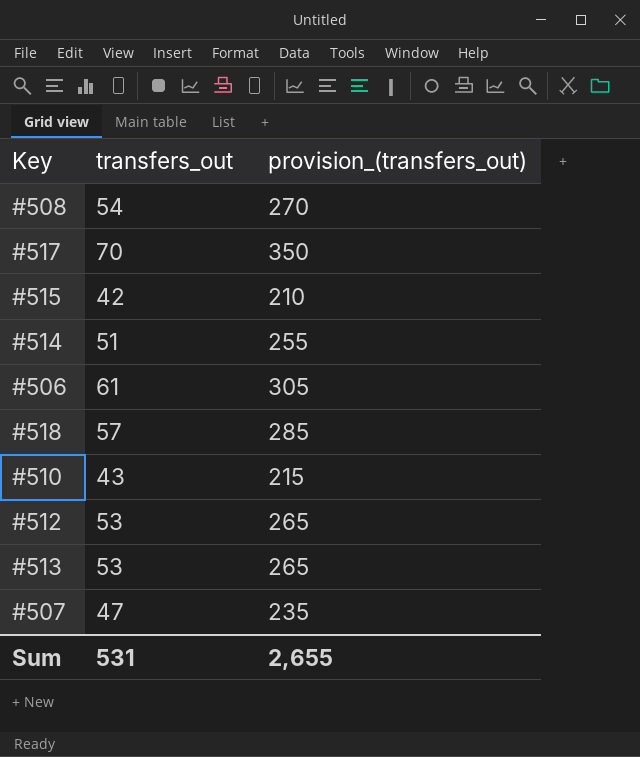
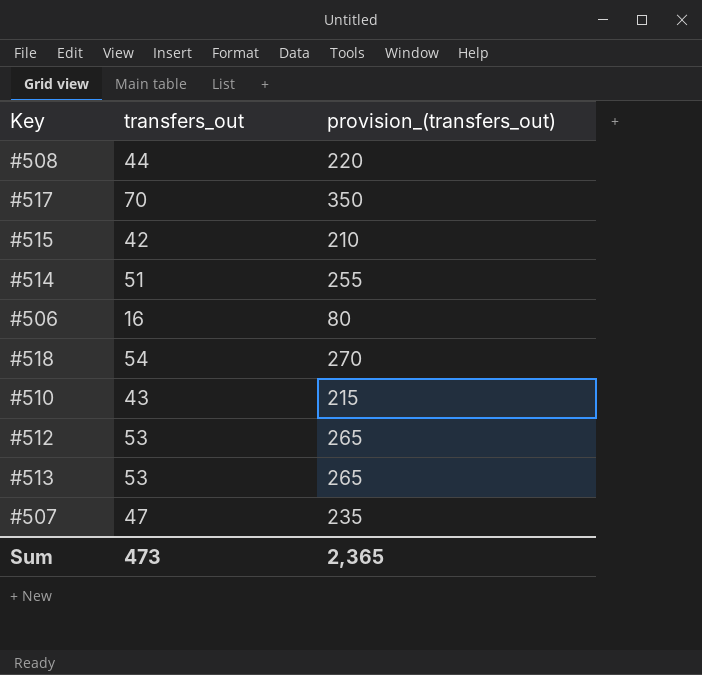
#508 | transfers_out: 54 -> 44
#508 | provision_(transfers_out): 270 -> 220
#506 | transfers_out: 61 -> 16
#506 | provision_(transfers_out): 305 -> 80
#518 | transfers_out: 57 -> 54
#518 | provision_(transfers_out): 285 -> 270
Sum | transfers_out: 531 -> 473
Sum | provision_(transfers_out): 2,655 -> 2,365

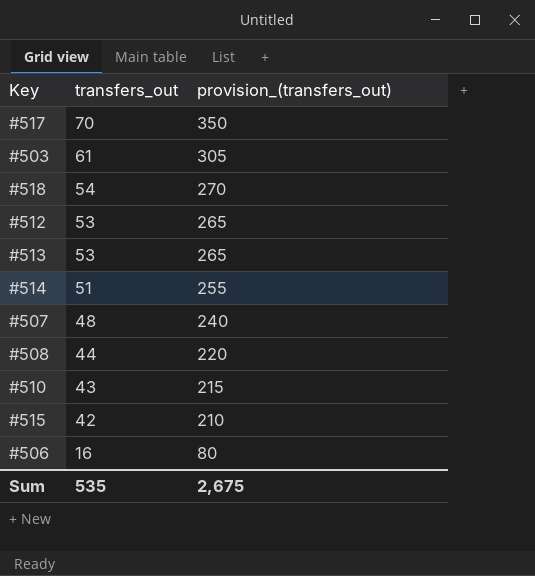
row order: none -> transfers_out descending
row #503: none -> 61 | 305
#507 | transfers_out: 47 -> 48
#507 | provision_(transfers_out): 235 -> 240
Sum | transfers_out: 473 -> 535
Sum | provision_(transfers_out): 2,365 -> 2,675

